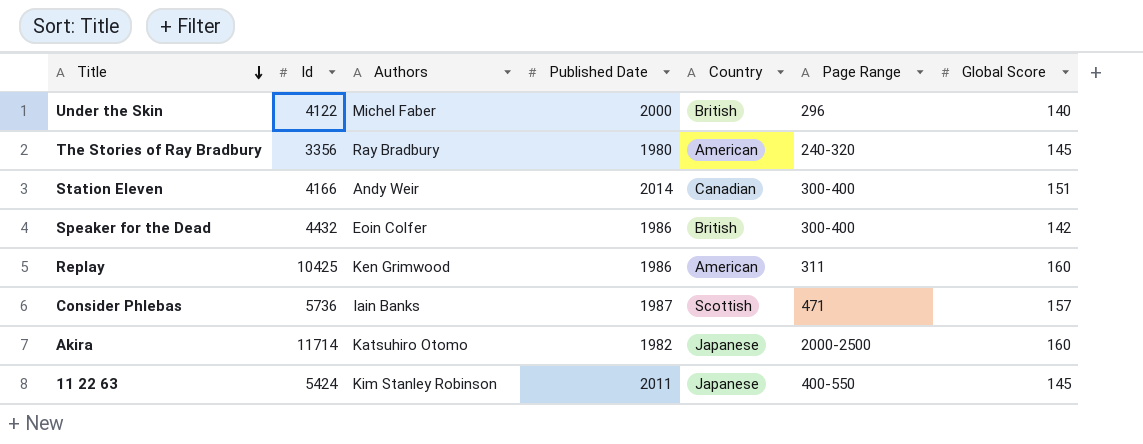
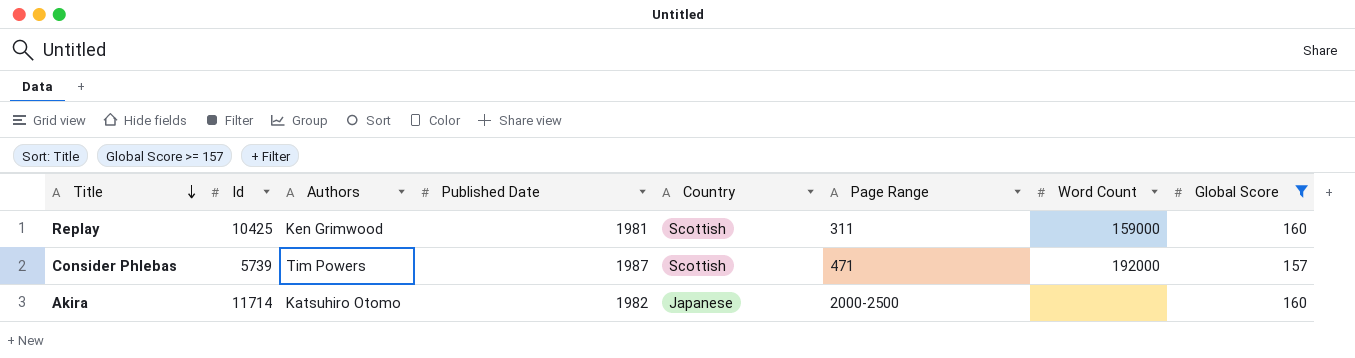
filter: none -> Global Score >= 157
column Word Count | position: none -> 7
Replay | Published Date: 1986 -> 1981
Replay | Country: American -> Scottish
Consider Phlebas | Id: 5736 -> 5739
Consider Phlebas | Authors: Iain Banks -> Tim Powers

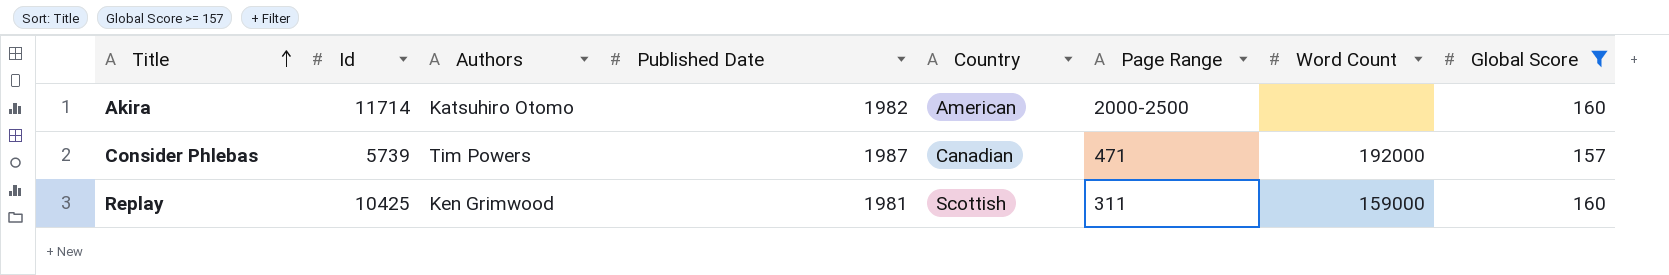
row order: Title descending -> Title ascending
Akira | Country: Japanese -> American
Consider Phlebas | Country: Scottish -> Canadian

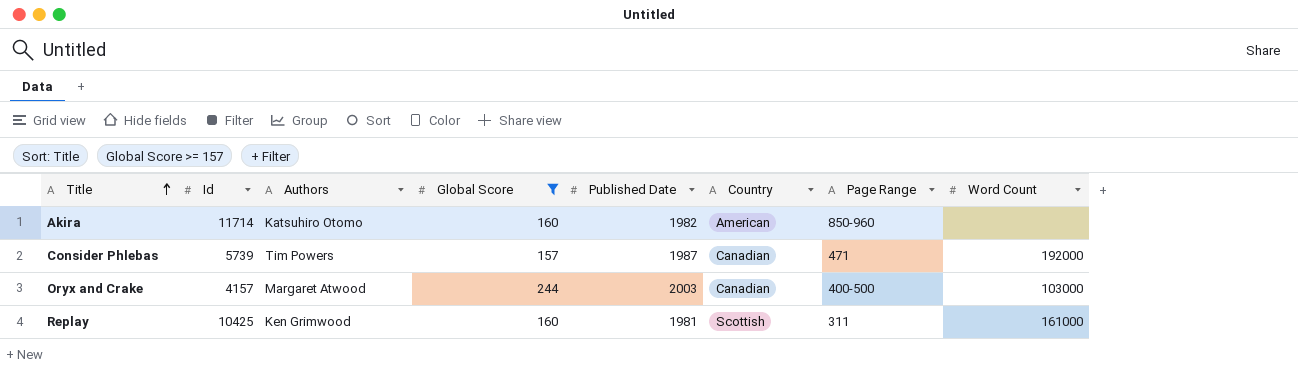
column Global Score | position: 8 -> 4
Akira | Page Range: 2000-2500 -> 850-960
row Oryx and Crake: none -> 4157 | Margaret Atwood | 244 | 2003 | Canadian | 400-500 | 103000
Replay | Word Count: 159000 -> 161000

